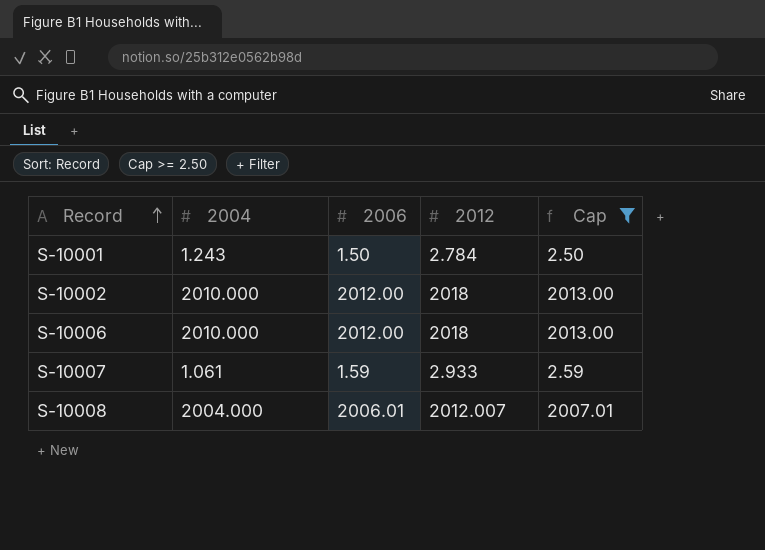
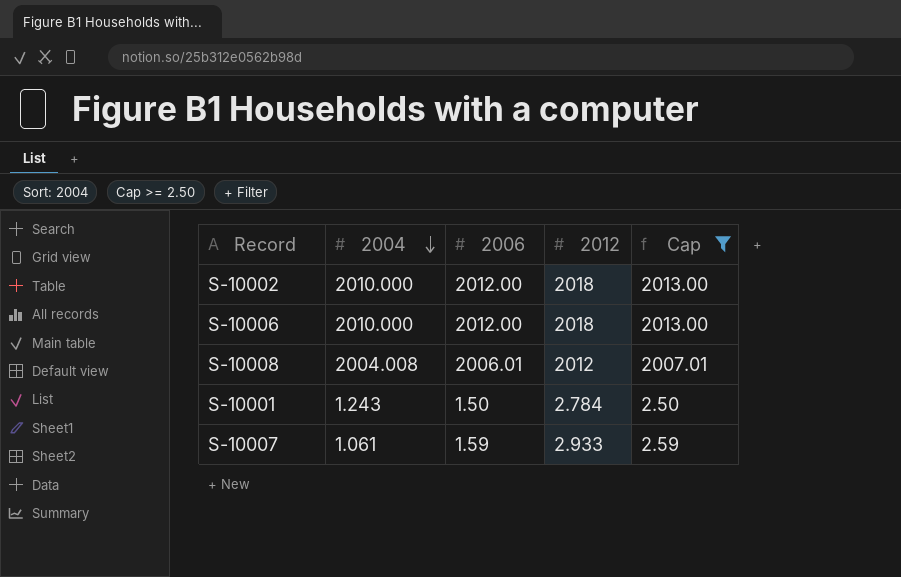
row order: Record ascending -> 2004 descending
S-10008 | 2004: 2004.000 -> 2004.008
S-10008 | 2012: 2012.007 -> 2012

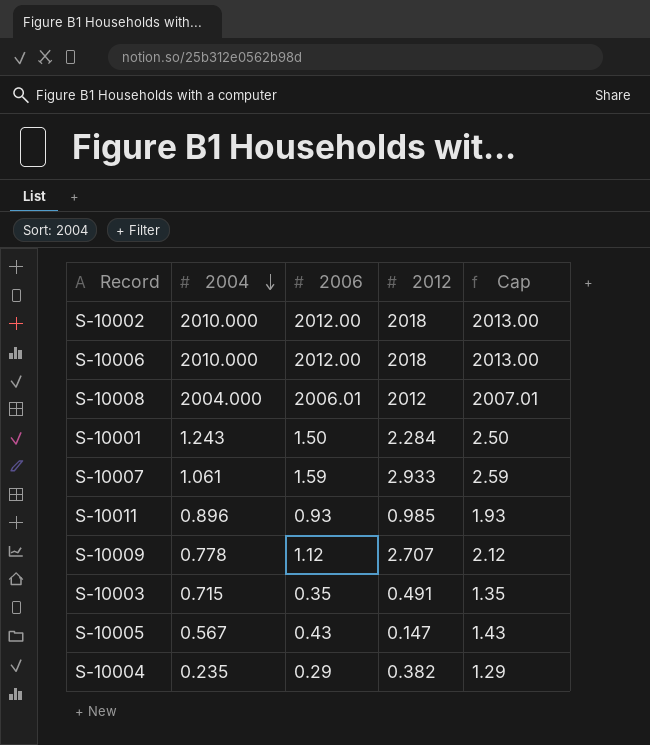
filter: Cap >= 2.50 -> none
S-10008 | 2004: 2004.008 -> 2004.000
S-10001 | 2012: 2.784 -> 2.284

